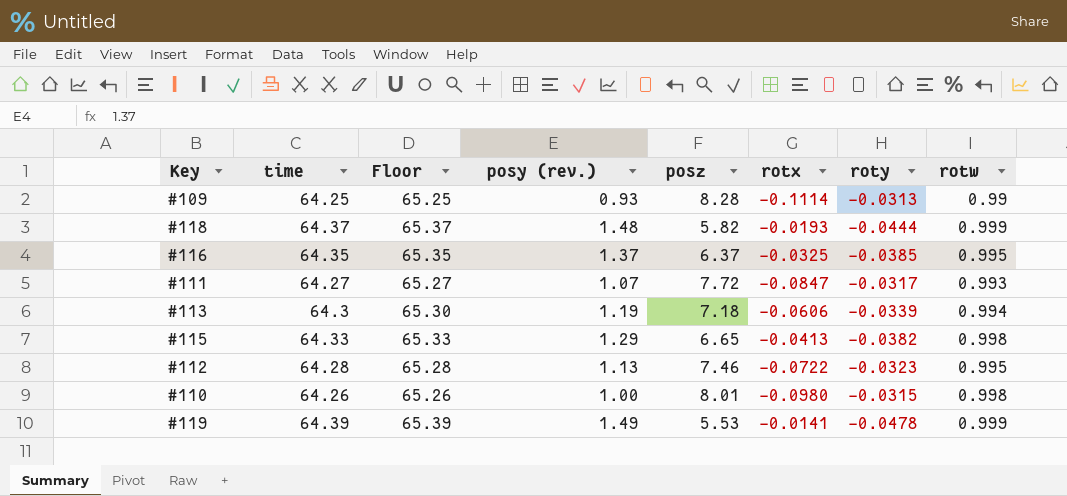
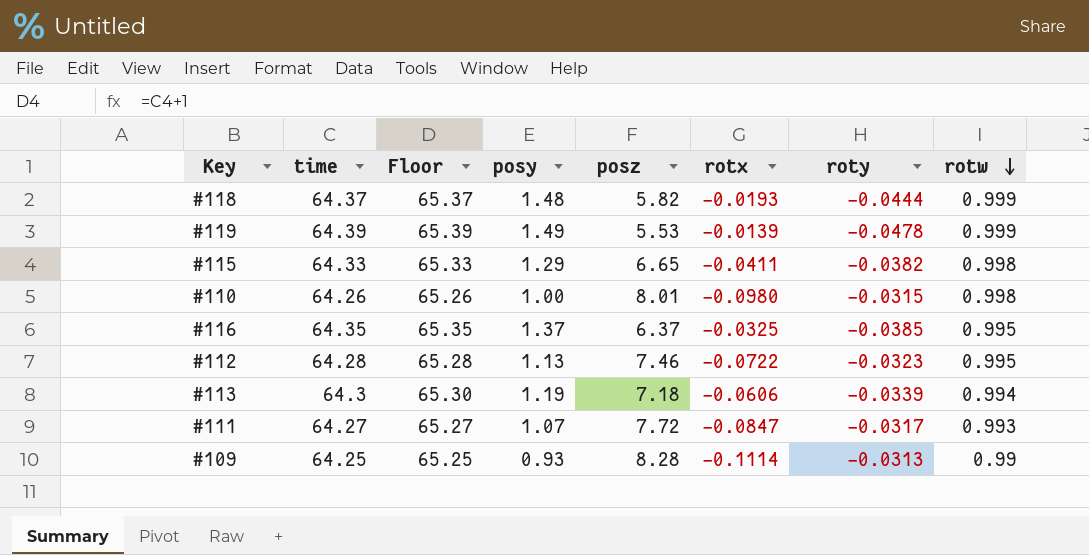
row order: none -> rotw descending
column name: posy (rev.) -> posy
#119 | rotx: -0.0141 -> -0.0139
#115 | rotx: -0.0413 -> -0.0411

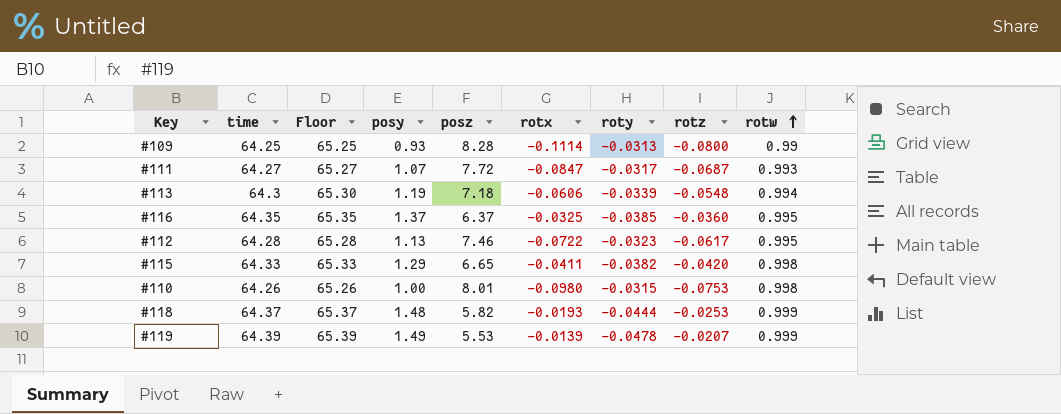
row order: rotw descending -> rotw ascending
column rotz | position: none -> 8

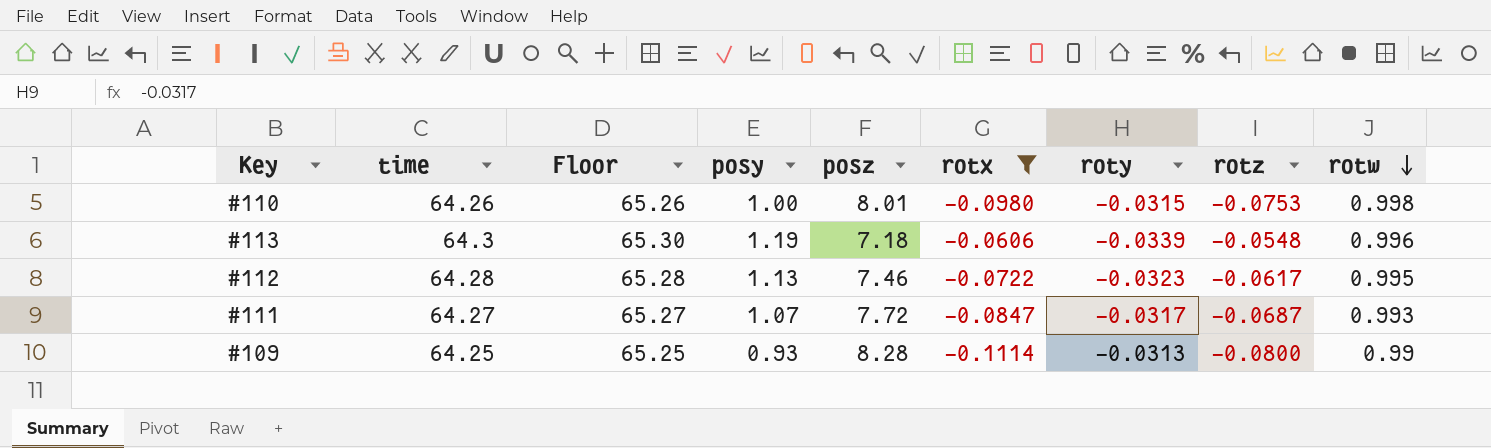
filter: none -> rotx <= -0.0606
row order: rotw ascending -> rotw descending
#113 | rotw: 0.994 -> 0.996

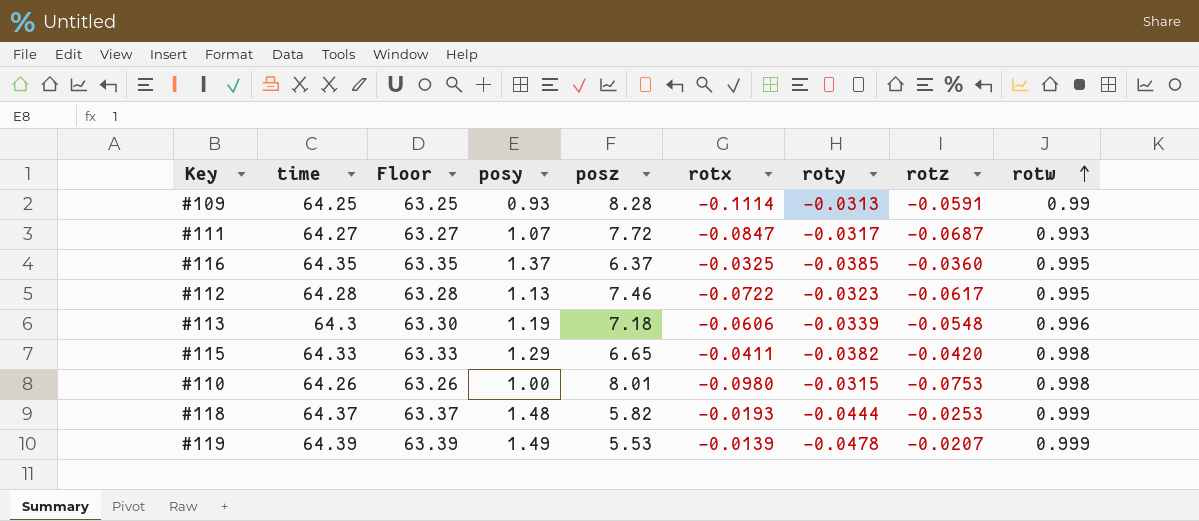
filter: rotx <= -0.0606 -> none
row order: rotw descending -> rotw ascending
column Floor | formula: [time] + 1 -> [time] - 1
#109 | rotz: -0.0800 -> -0.0591

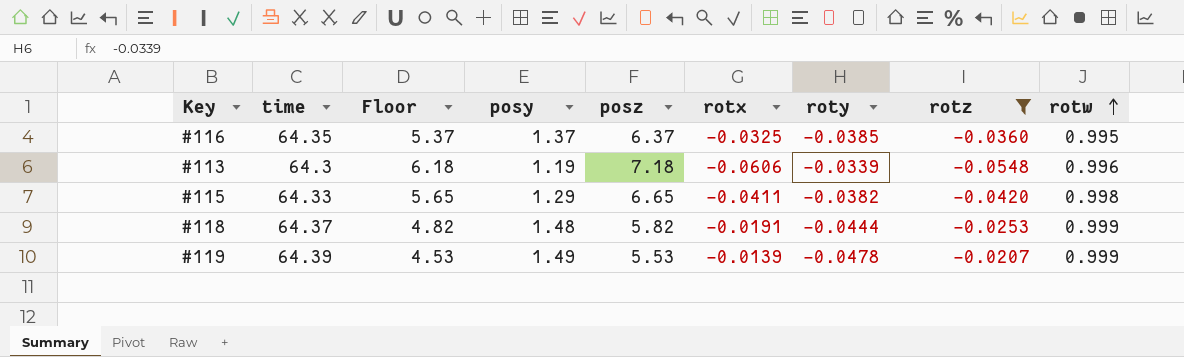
filter: none -> rotz >= -0.0548
column Floor | formula: [time] - 1 -> [posz] - 1
#118 | rotx: -0.0193 -> -0.0191

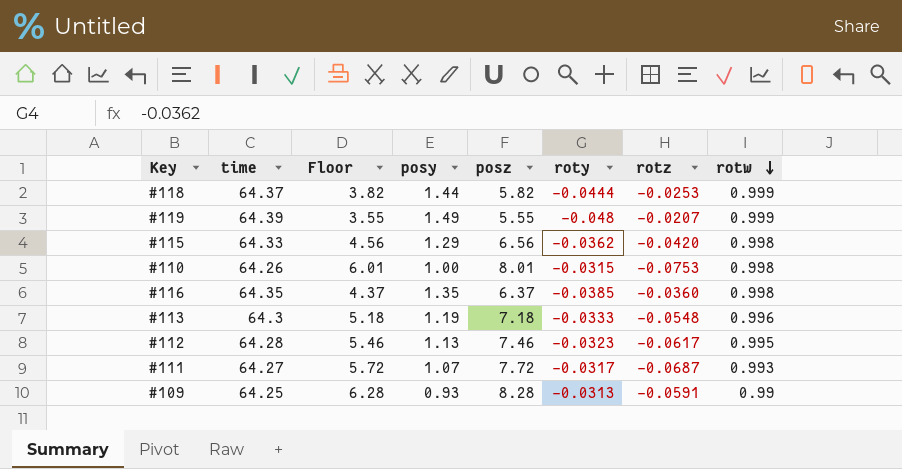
filter: rotz >= -0.0548 -> none
row order: rotw ascending -> rotw descending
column rotx | position: 6 -> none
column Floor | formula: [posz] - 1 -> [posz] - 2
#118 | posy: 1.48 -> 1.44
#119 | posz: 5.53 -> 5.55
#119 | roty: -0.0478 -> -0.048
#115 | posz: 6.65 -> 6.56
#115 | roty: -0.0382 -> -0.0362
#116 | posy: 1.37 -> 1.35
#116 | rotw: 0.995 -> 0.998
#113 | roty: -0.0339 -> -0.0333

